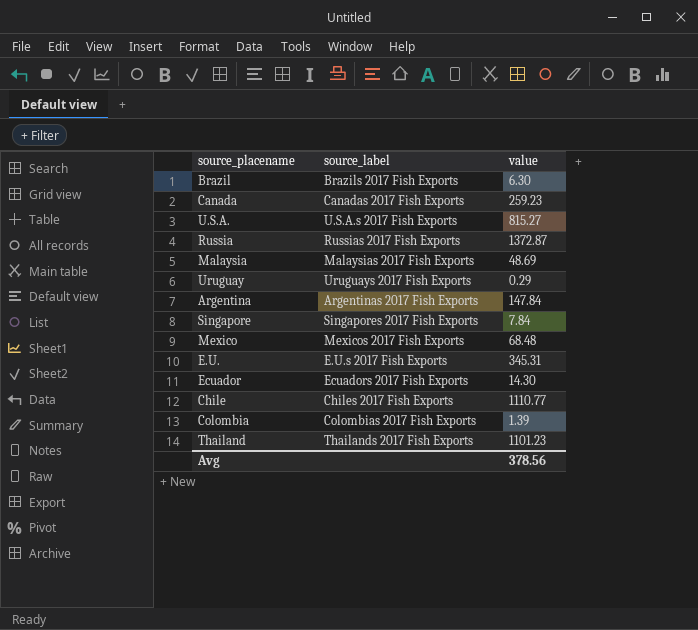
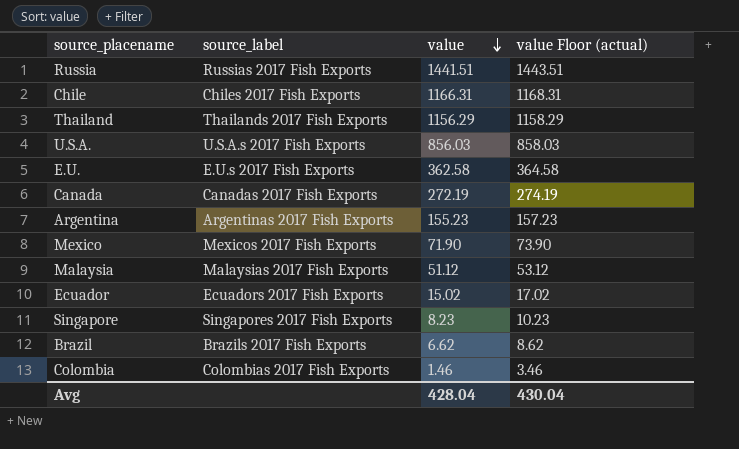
row order: none -> value descending
column value Floor (actual) | formula: none -> [value] + 2
row Uruguay: Uruguays 2017 Fish Exports | 0.29 -> none
Russia | value: 1372.87 -> 1441.51
Chile | value: 1110.77 -> 1166.31
Thailand | value: 1101.23 -> 1156.29
U.S.A. | value: 815.27 -> 856.03
E.U. | value: 345.31 -> 362.58
Canada | value: 259.23 -> 272.19
Argentina | value: 147.84 -> 155.23
Mexico | value: 68.48 -> 71.90
Malaysia | value: 48.69 -> 51.12
Ecuador | value: 14.30 -> 15.02
Singapore | value: 7.84 -> 8.23
Brazil | value: 6.30 -> 6.62
Colombia | value: 1.39 -> 1.46
Avg | value: 378.56 -> 428.04

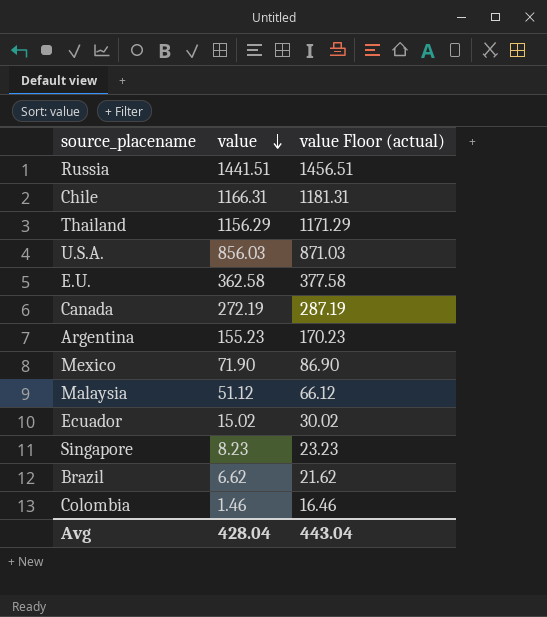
column source_label | position: 2 -> none
column value Floor (actual) | formula: [value] + 2 -> [value] + 15
Avg | value Floor (actual): 430.04 -> 443.04

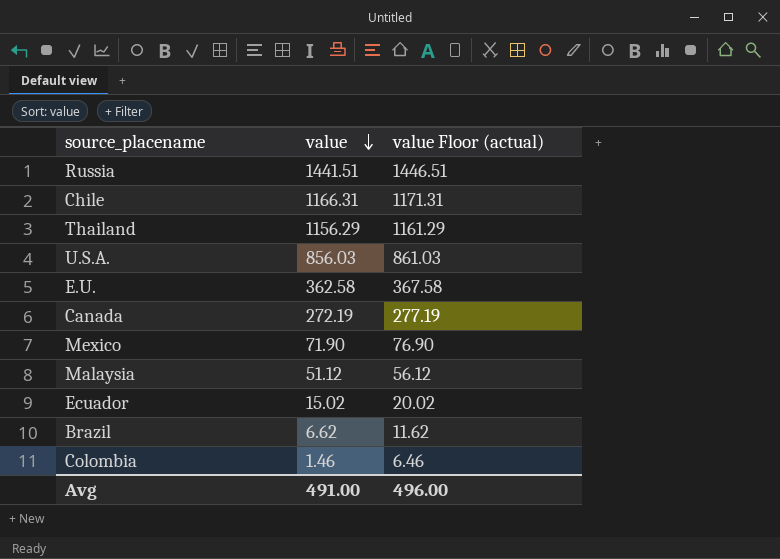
column value Floor (actual) | formula: [value] + 15 -> [value] + 5
row Argentina: 155.23 | 170.23 -> none
row Singapore: 8.23 | 23.23 -> none
Avg | value: 428.04 -> 491.00
Avg | value Floor (actual): 443.04 -> 496.00

